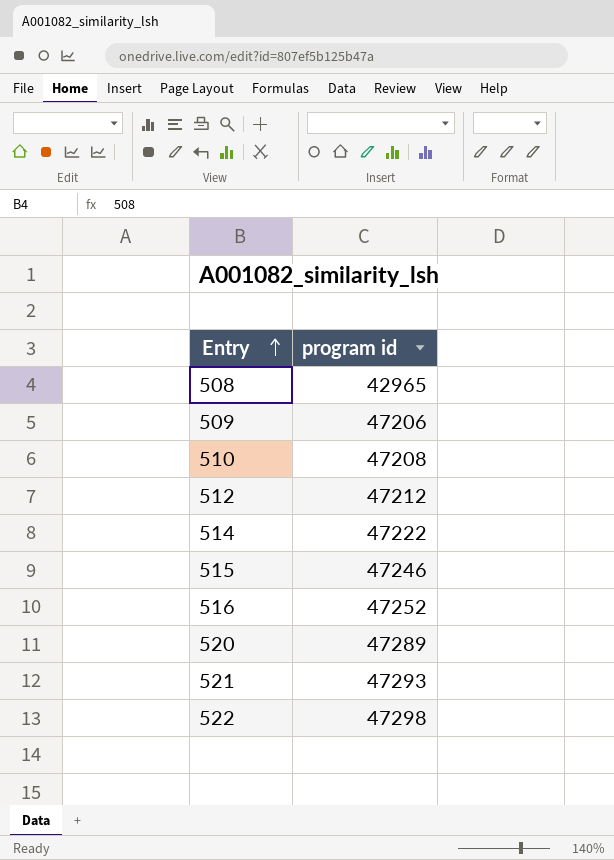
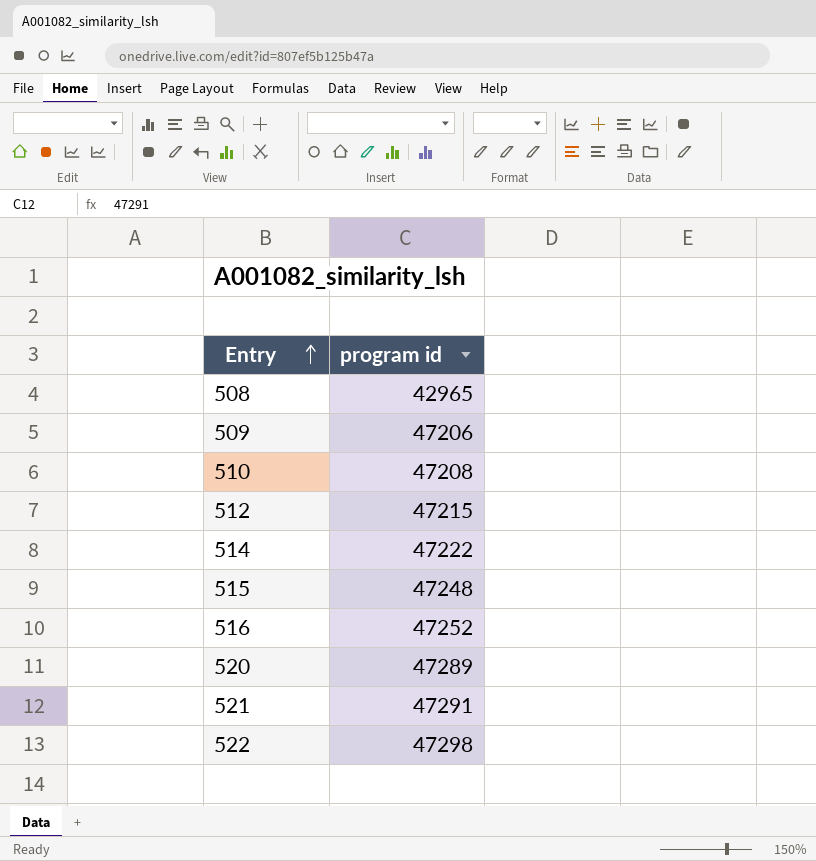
512 | program id: 47212 -> 47215
515 | program id: 47246 -> 47248
521 | program id: 47293 -> 47291

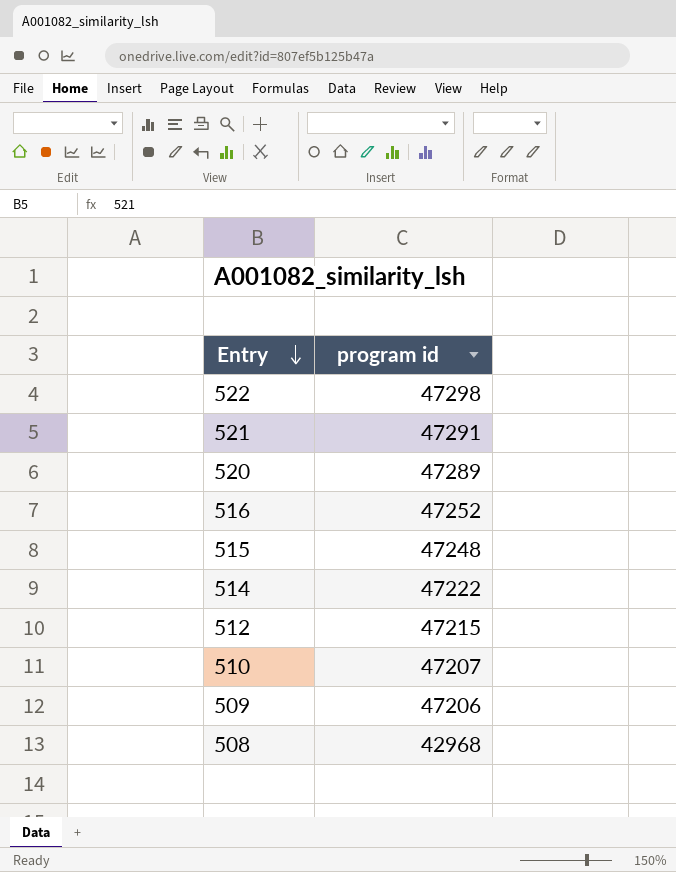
row order: Entry ascending -> Entry descending
510 | program id: 47208 -> 47207
508 | program id: 42965 -> 42968

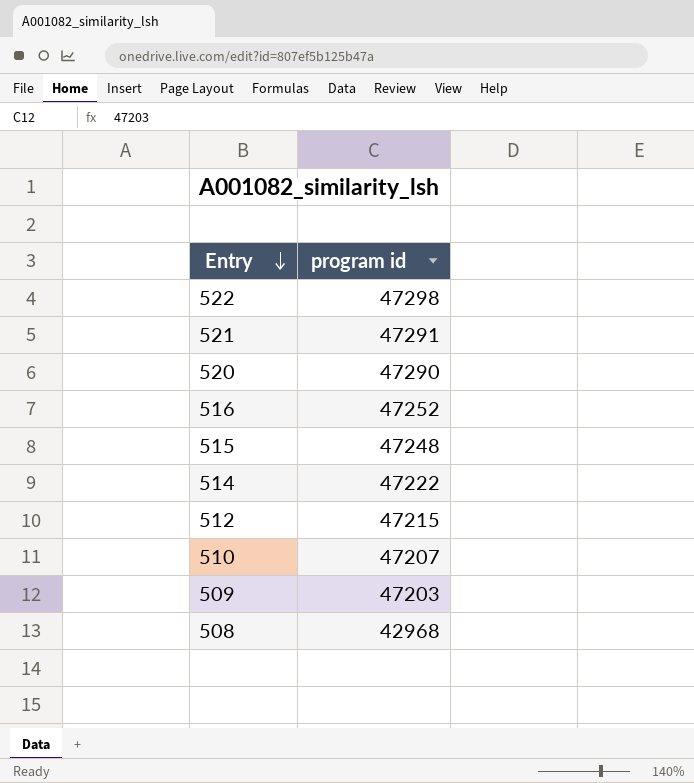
520 | program id: 47289 -> 47290
509 | program id: 47206 -> 47203

